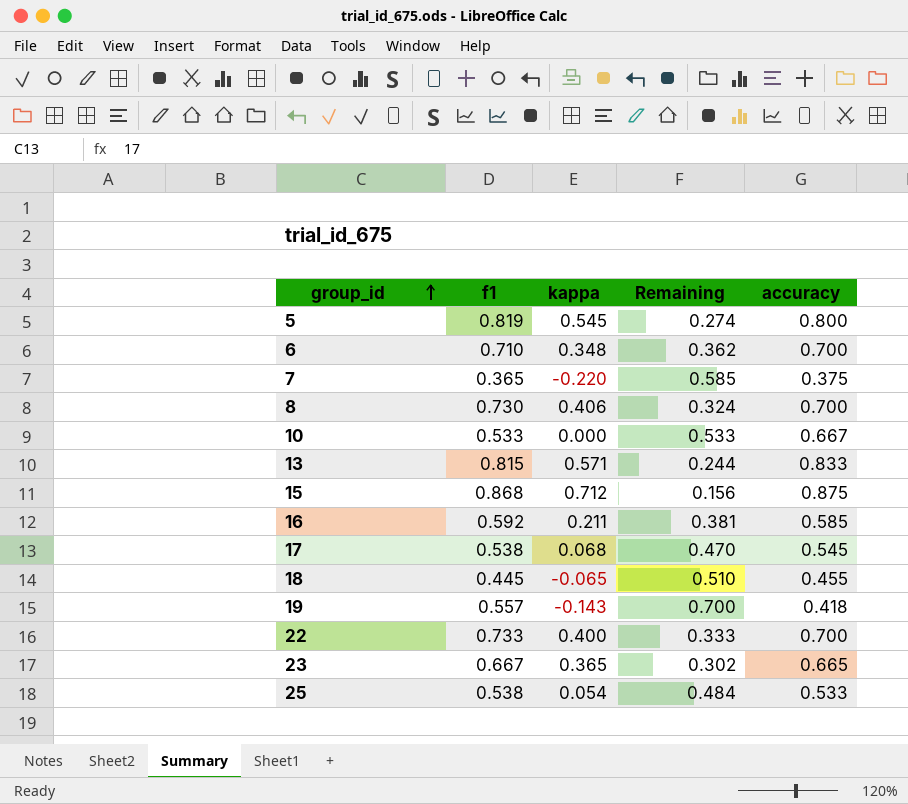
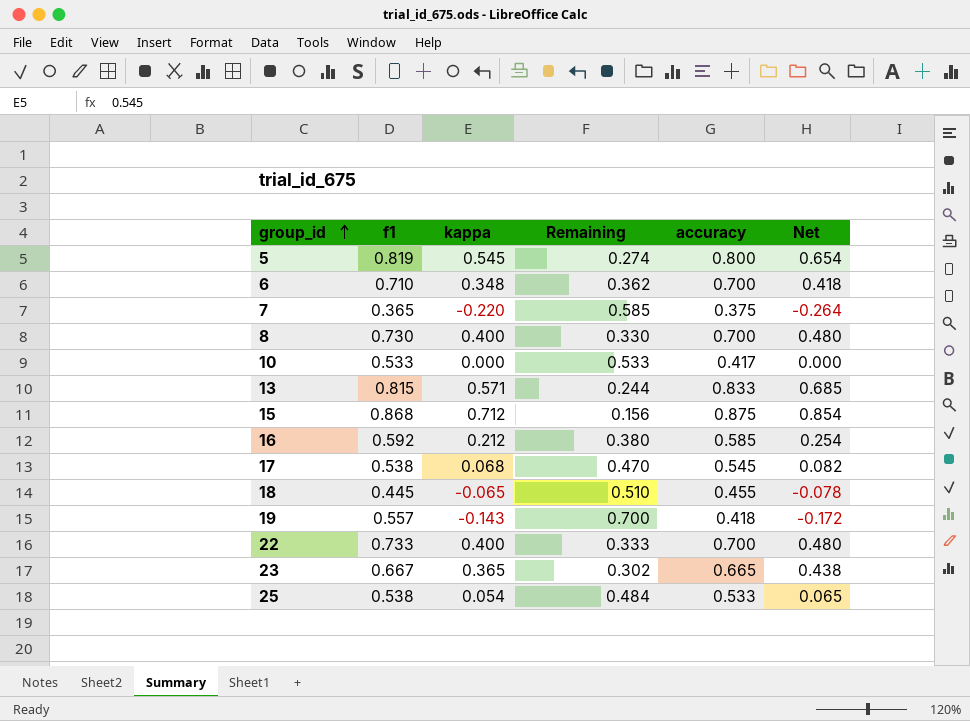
column Net | formula: none -> [kappa] * 1.2
8 | kappa: 0.406 -> 0.400
8 | Remaining: 0.324 -> 0.330
10 | accuracy: 0.667 -> 0.417
16 | kappa: 0.211 -> 0.212
16 | Remaining: 0.381 -> 0.380

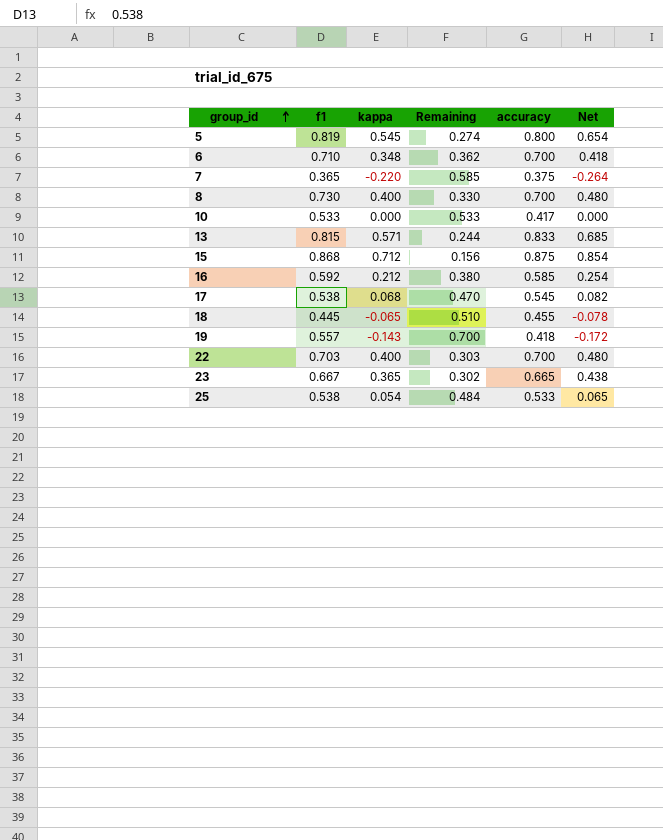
22 | f1: 0.733 -> 0.703
22 | Remaining: 0.333 -> 0.303

